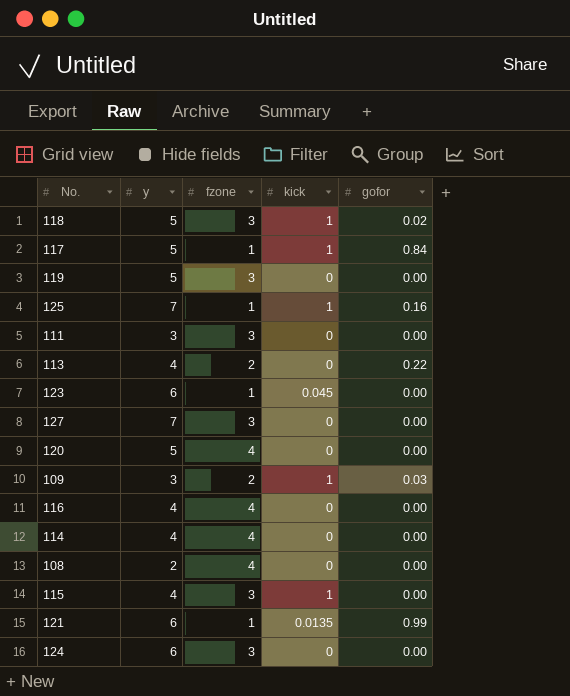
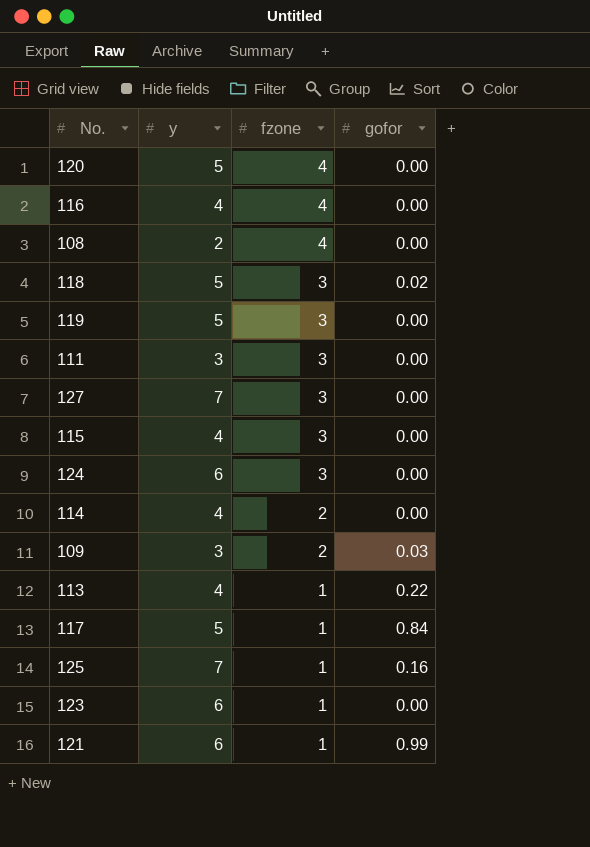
row order: none -> fzone descending
column kick | position: 4 -> none
114 | fzone: 4 -> 2
113 | fzone: 2 -> 1

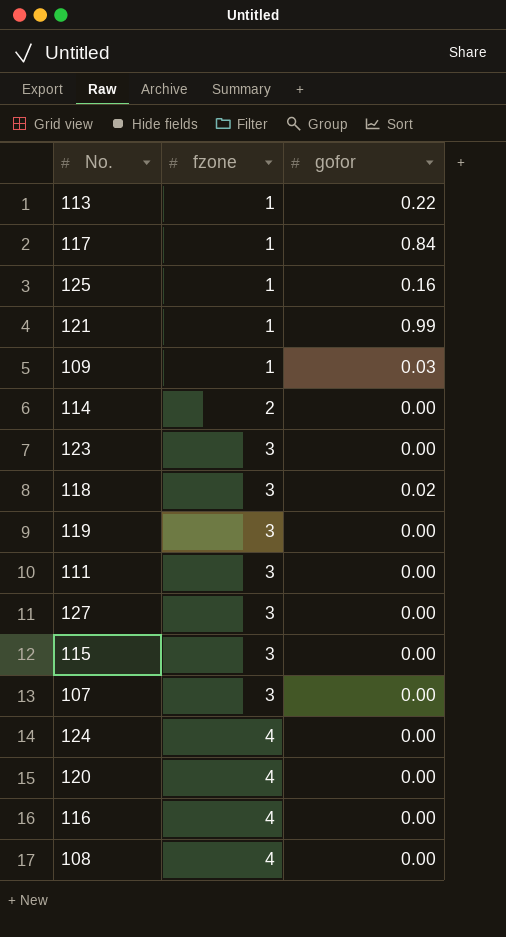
row order: fzone descending -> fzone ascending
column y | position: 2 -> none
109 | fzone: 2 -> 1
123 | fzone: 1 -> 3
row 107: none -> 3 | 0.00
124 | fzone: 3 -> 4

